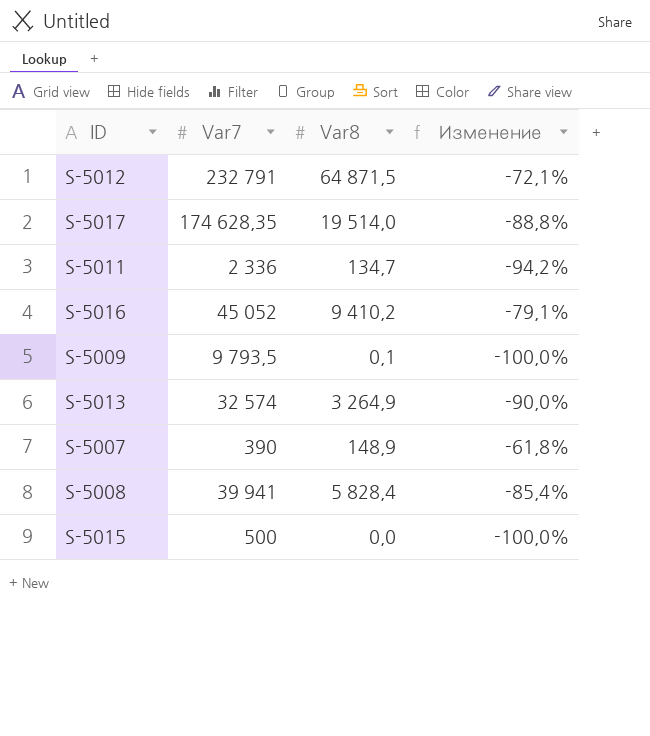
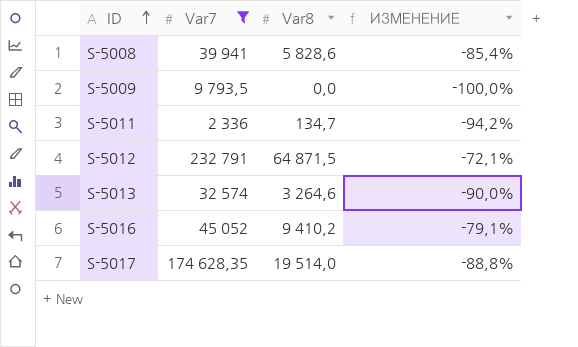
filter: none -> Var7 >= 2 336
row order: none -> ID ascending
column name: Изменение -> ИЗМЕНЕНИЕ
S-5008 | Var8: 5 828,4 -> 5 828,6
S-5009 | Var8: 0,1 -> 0,0
S-5013 | Var8: 3 264,9 -> 3 264,6

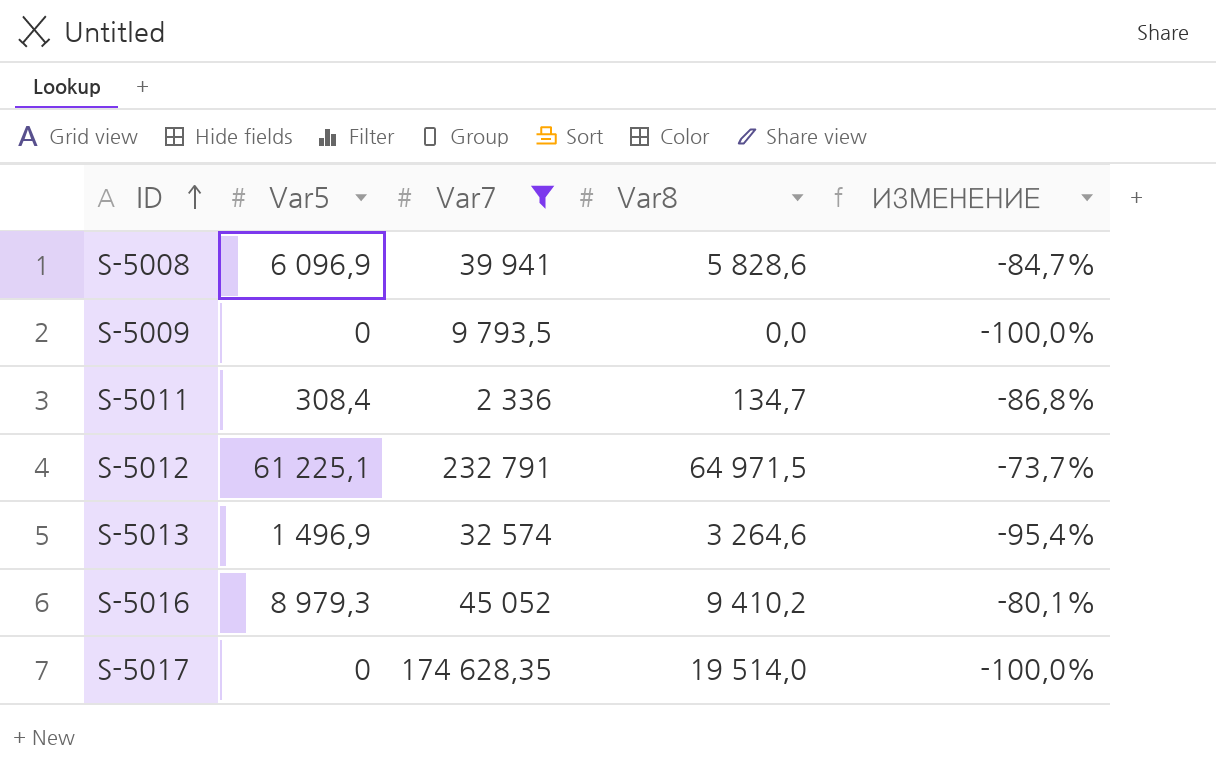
column Var5 | position: none -> 2
column ИЗМЕНЕНИЕ | formula: ([Var8] - [Var7]) / [Var7] -> ([Var5] - [Var7]) / [Var7]
S-5012 | Var8: 64 871,5 -> 64 971,5

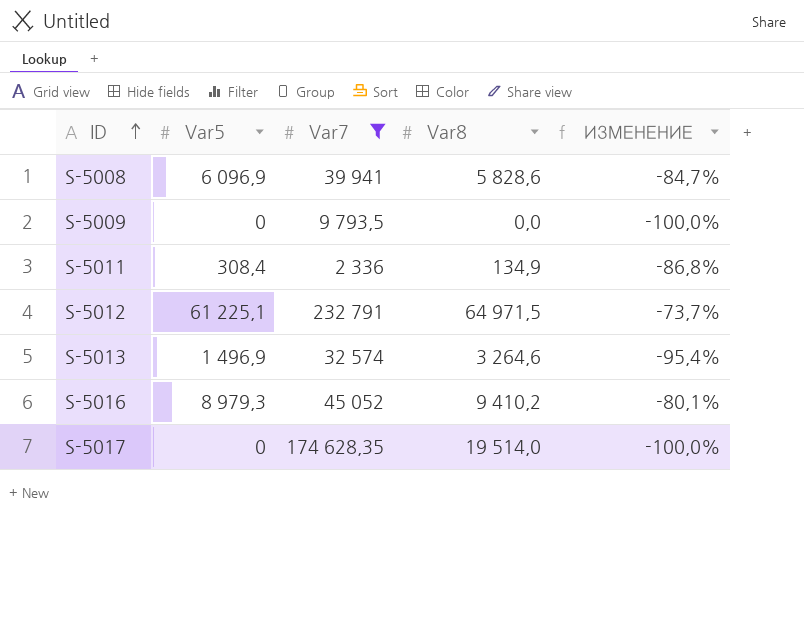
S-5011 | Var8: 134,7 -> 134,9

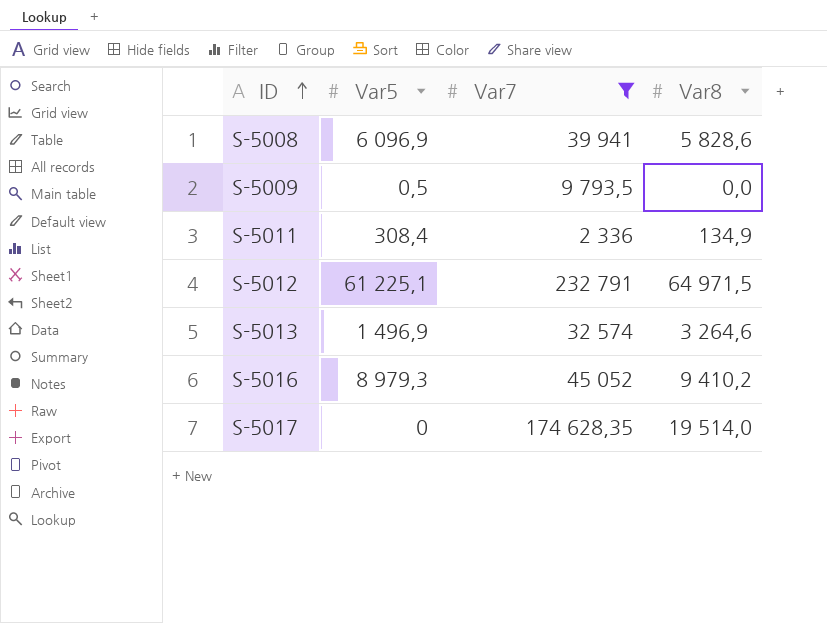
column ИЗМЕНЕНИЕ | formula: ([Var5] - [Var7]) / [Var7] -> none
S-5009 | Var5: 0 -> 0,5

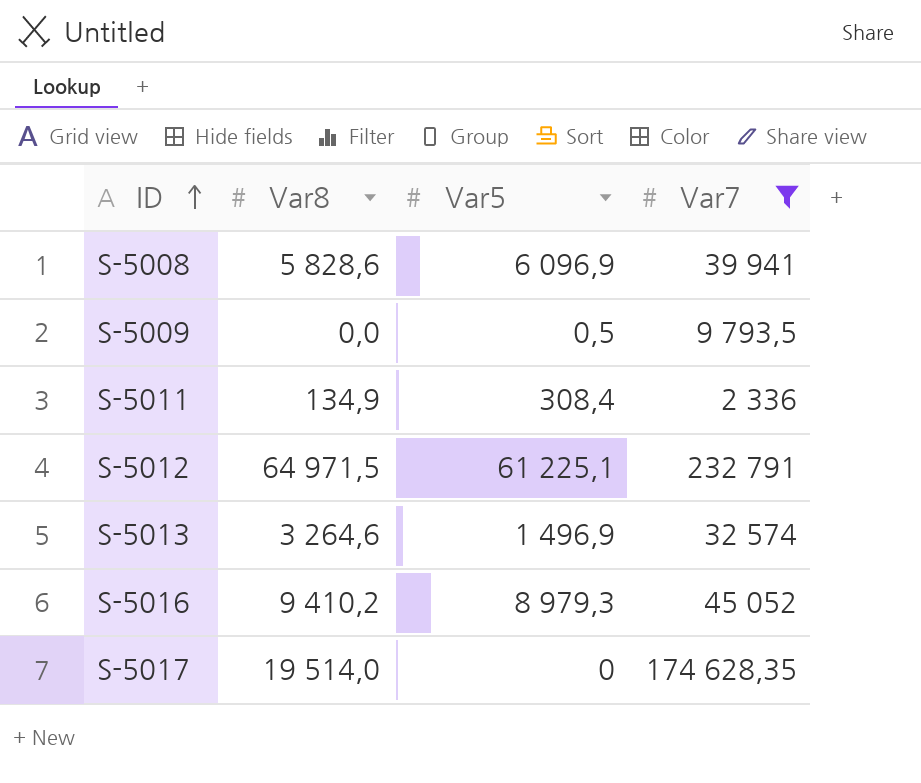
column Var8 | position: 4 -> 2

